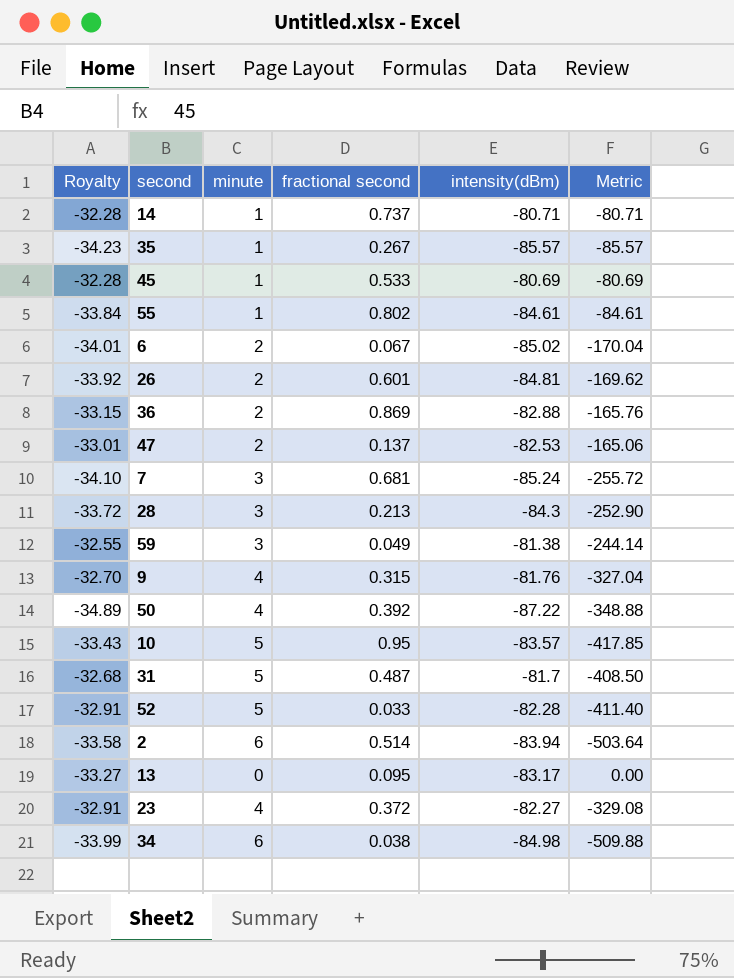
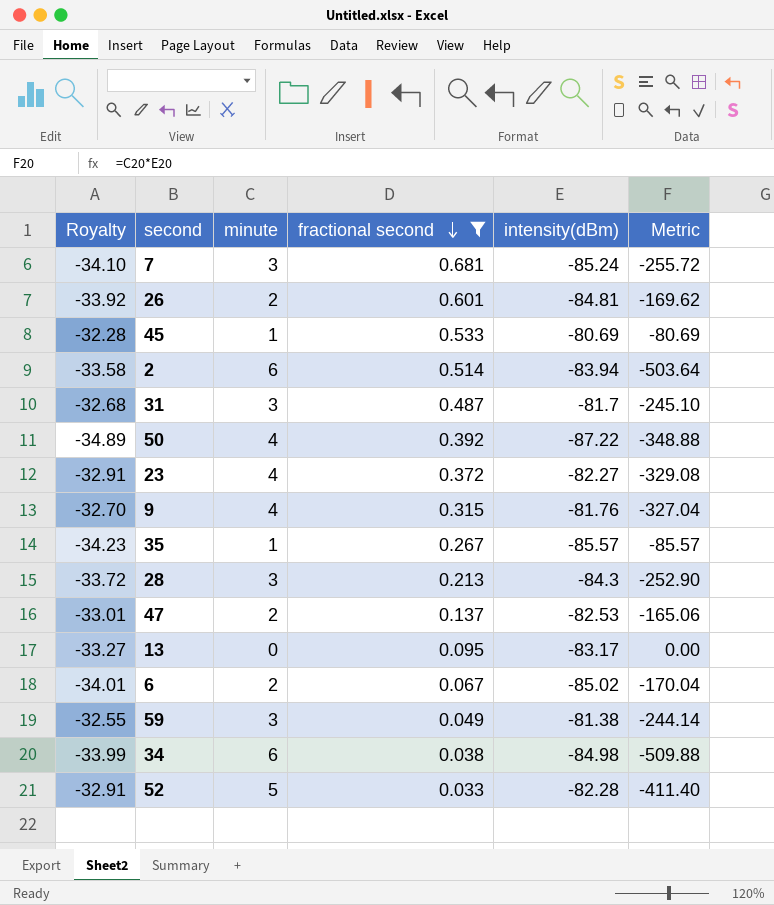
filter: none -> fractional second <= 0.681
row order: none -> fractional second descending
31 | minute: 5 -> 3
31 | Metric: -408.50 -> -245.10

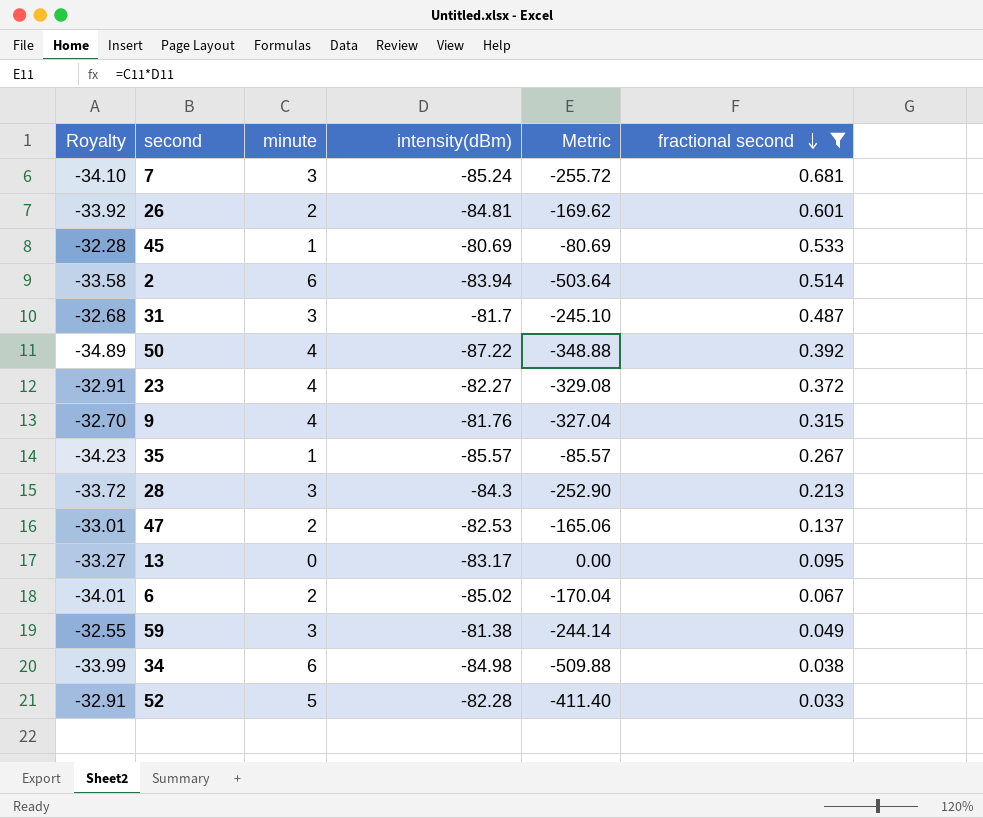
column fractional second | position: 4 -> 6

